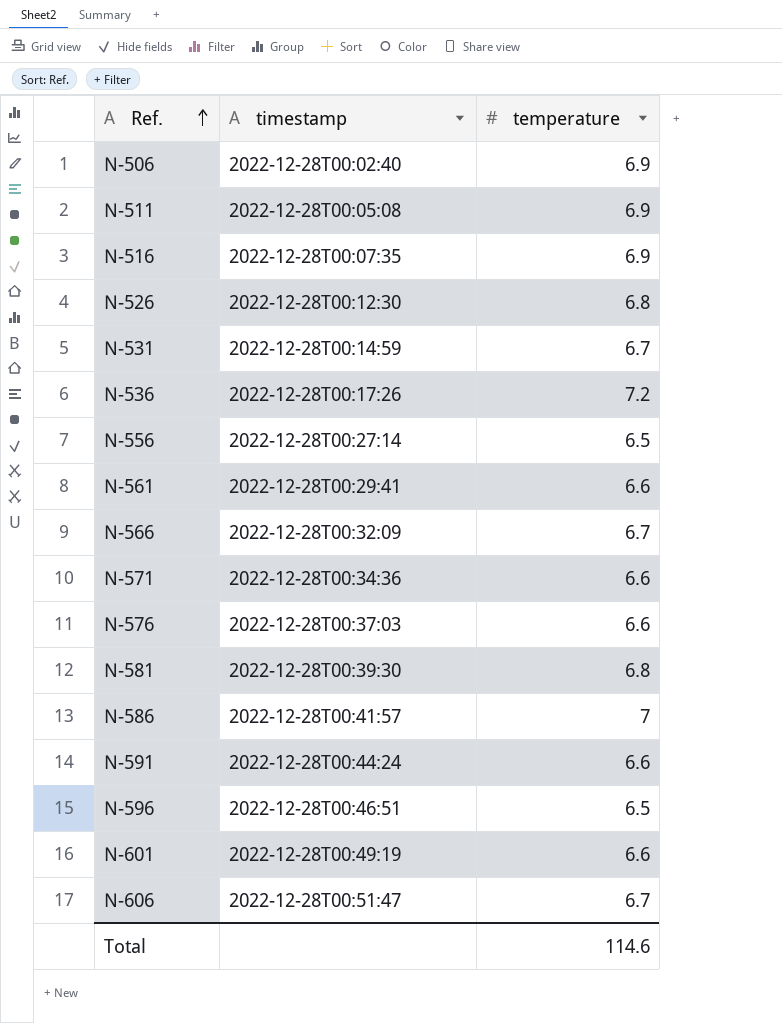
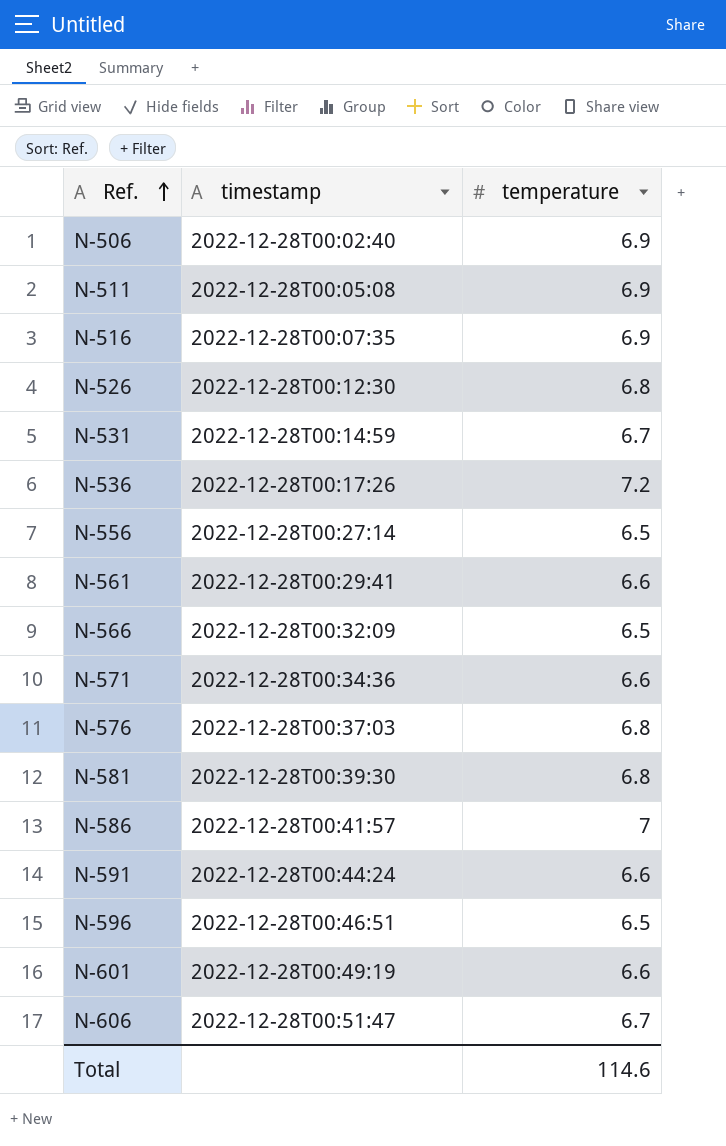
N-566 | temperature: 6.7 -> 6.5
N-576 | temperature: 6.6 -> 6.8

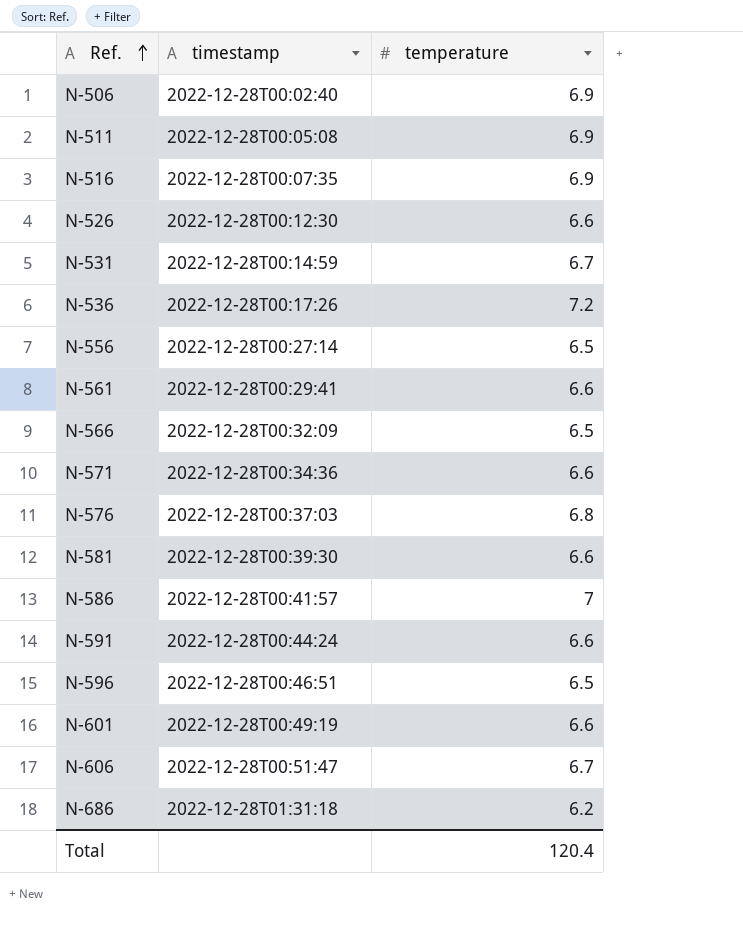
N-526 | temperature: 6.8 -> 6.6
N-581 | temperature: 6.8 -> 6.6
row N-686: none -> 2022-12-28T01:31:18 | 6.2
Total | temperature: 114.6 -> 120.4

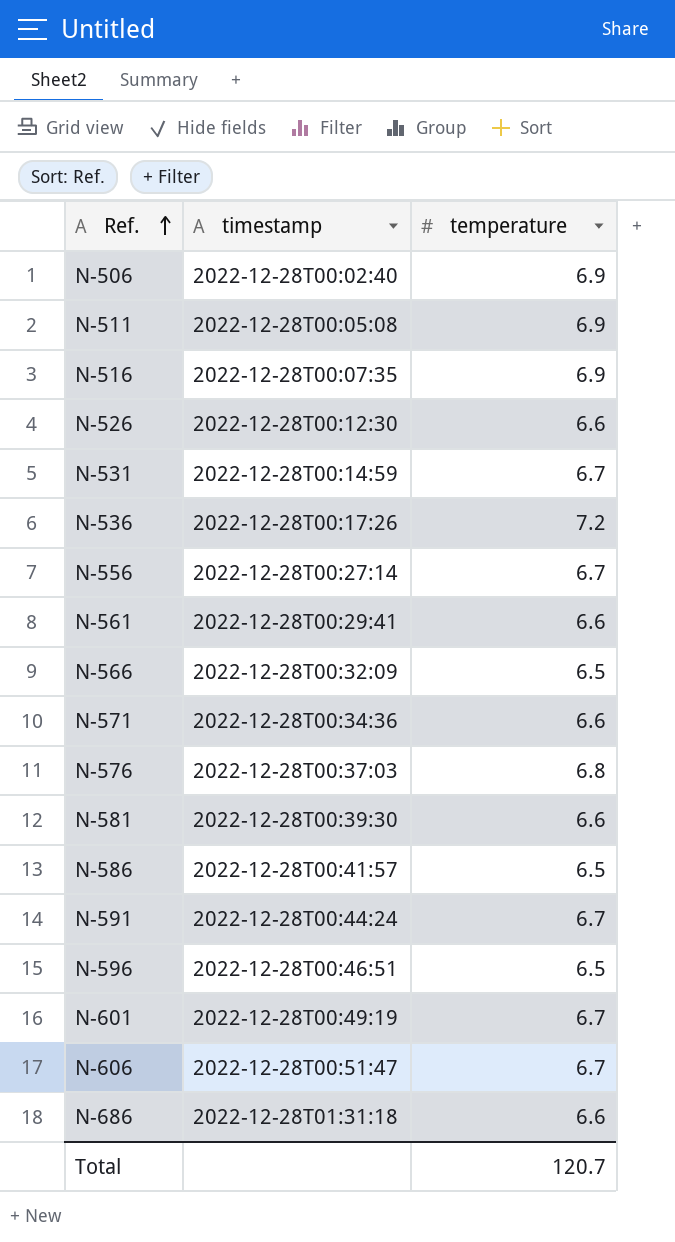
N-556 | temperature: 6.5 -> 6.7
N-586 | temperature: 7 -> 6.5
N-591 | temperature: 6.6 -> 6.7
N-601 | temperature: 6.6 -> 6.7
N-686 | temperature: 6.2 -> 6.6
Total | temperature: 120.4 -> 120.7

